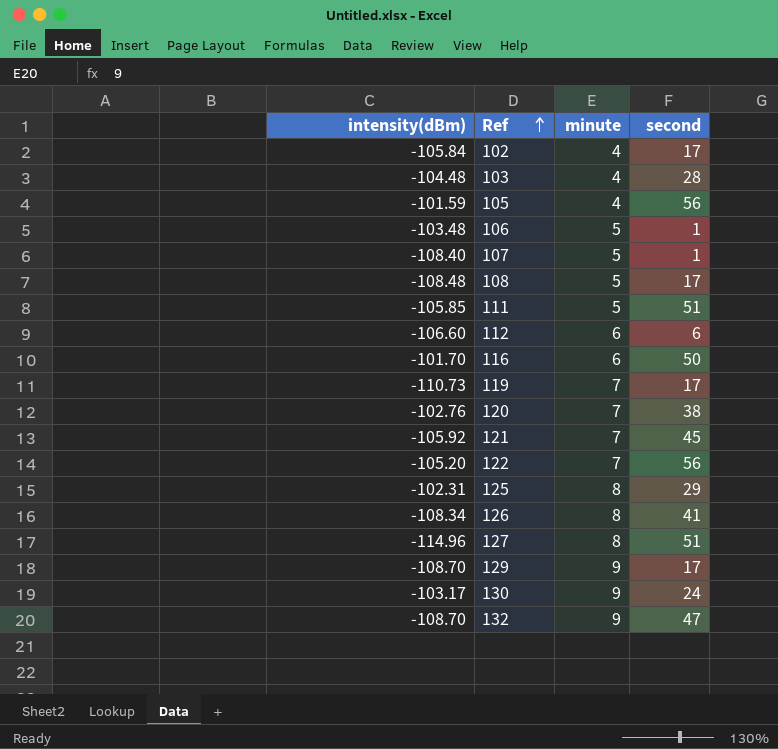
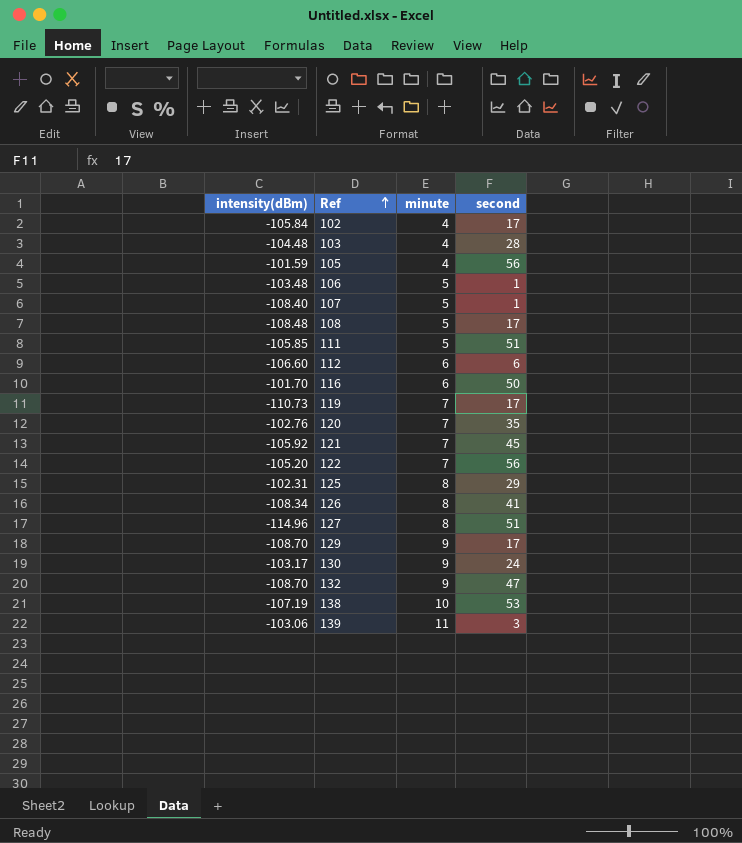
120 | second: 38 -> 35
row 138: none -> -107.19 | 10 | 53
row 139: none -> -103.06 | 11 | 3

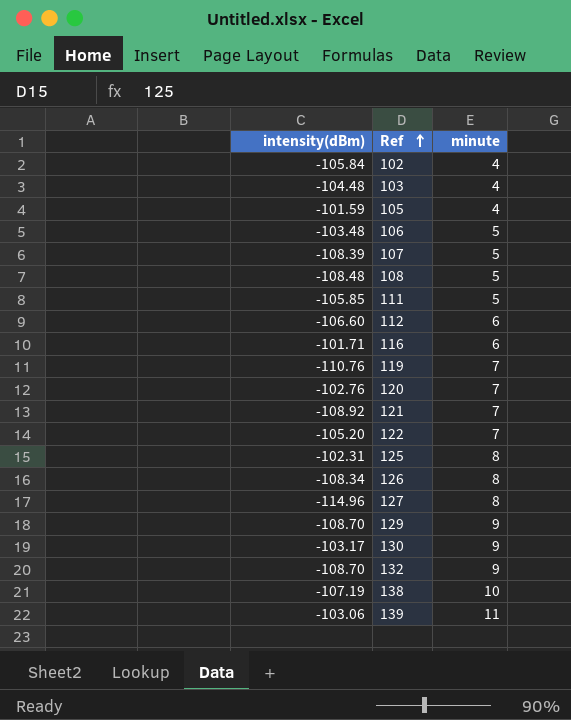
column second | position: 4 -> none
107 | intensity(dBm): -108.40 -> -108.39
116 | intensity(dBm): -101.70 -> -101.71
119 | intensity(dBm): -110.73 -> -110.76
121 | intensity(dBm): -105.92 -> -108.92

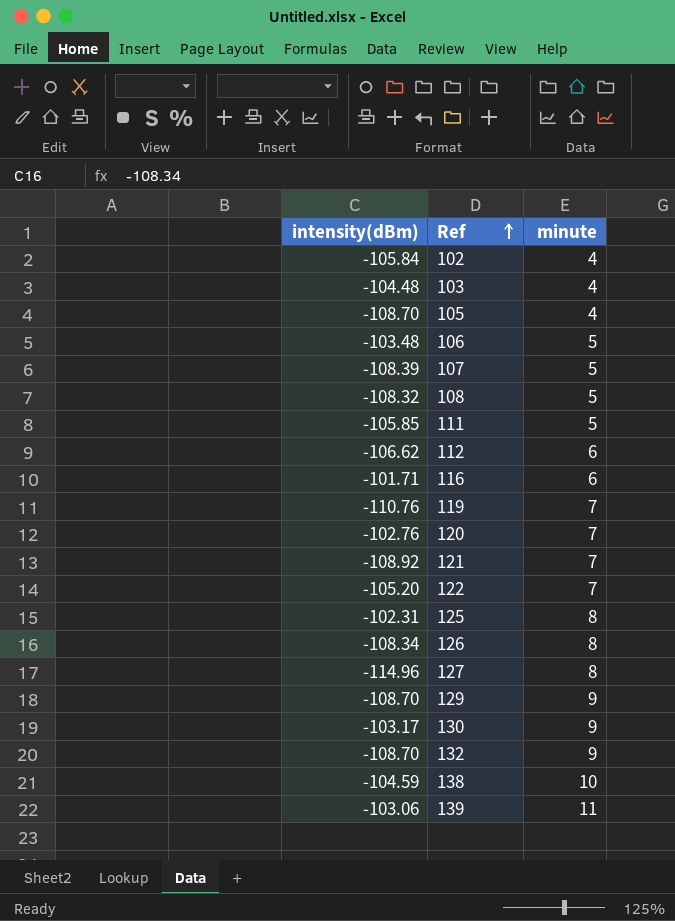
105 | intensity(dBm): -101.59 -> -108.70
108 | intensity(dBm): -108.48 -> -108.32
112 | intensity(dBm): -106.60 -> -106.62
138 | intensity(dBm): -107.19 -> -104.59

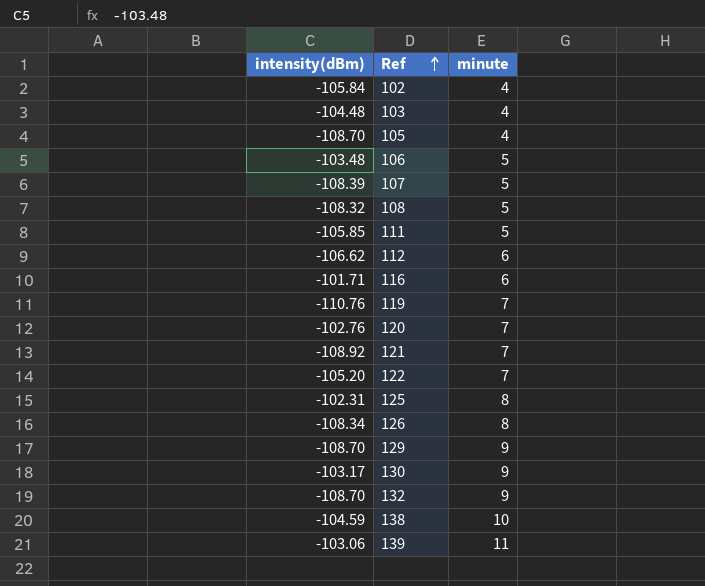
row 127: -114.96 | 8 -> none

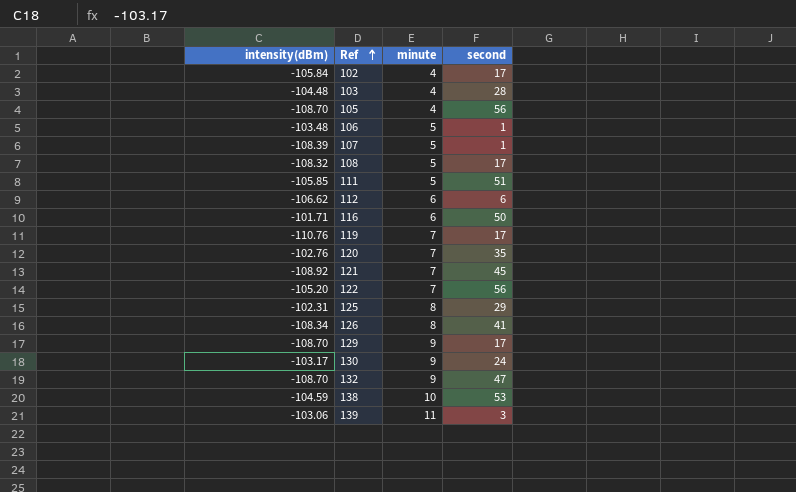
column second | position: none -> 4

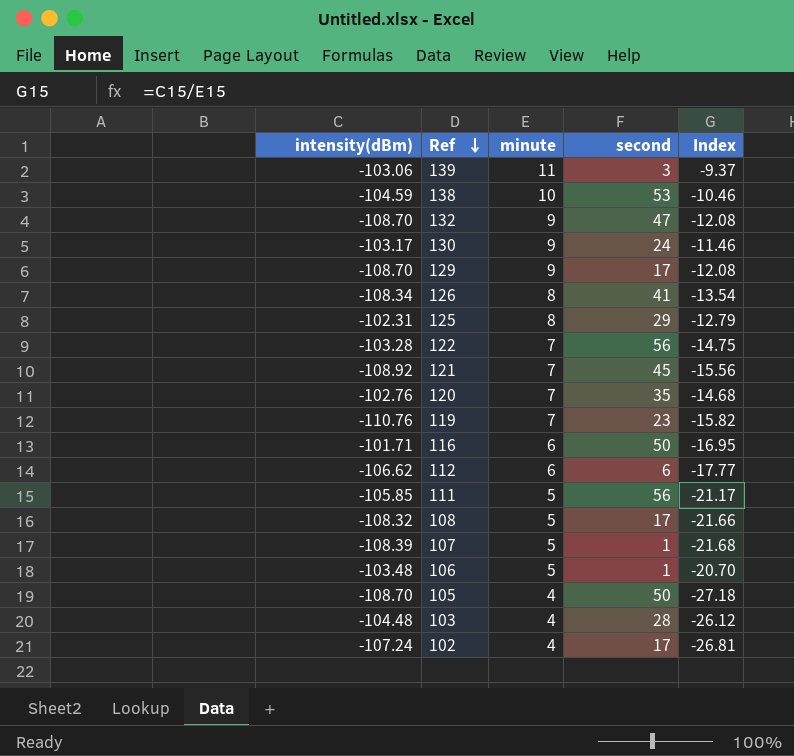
row order: Ref ascending -> Ref descending
column Index | formula: none -> [intensity(dBm)] / [minute]
122 | intensity(dBm): -105.20 -> -103.28
119 | second: 17 -> 23
111 | second: 51 -> 56
105 | second: 56 -> 50
102 | intensity(dBm): -105.84 -> -107.24

